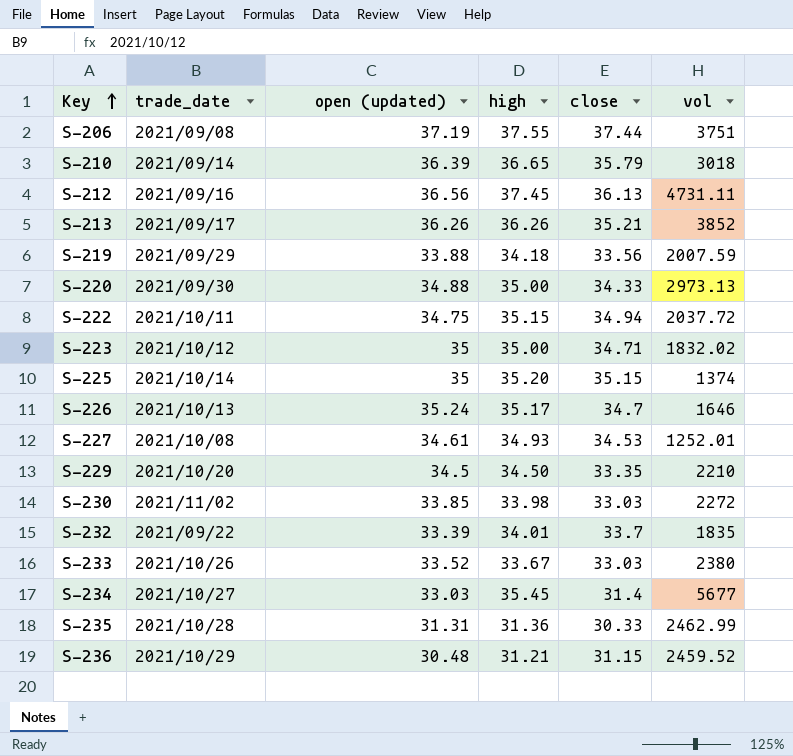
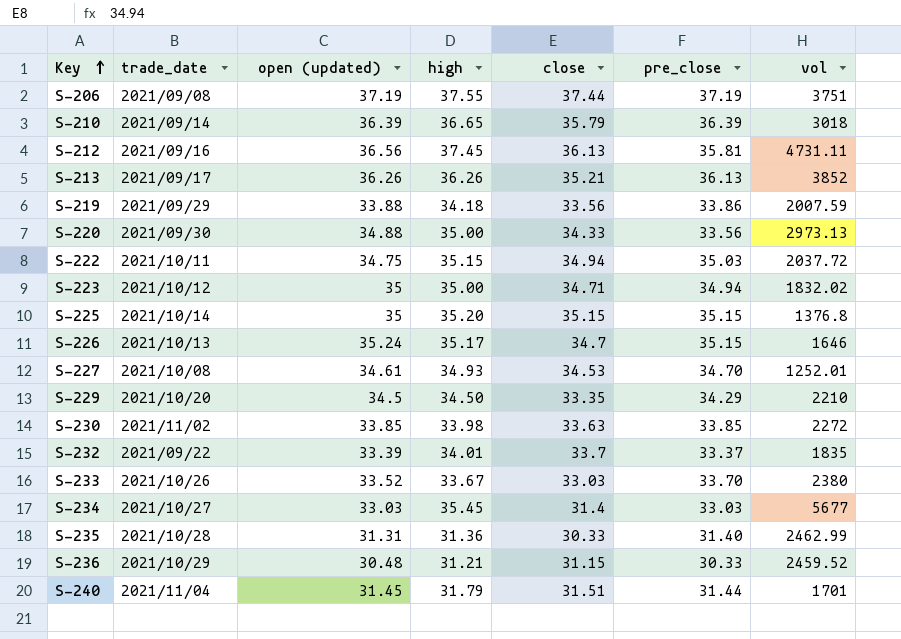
column pre_close | position: none -> 6
S-225 | vol: 1374 -> 1376.8
S-230 | close: 33.03 -> 33.63
row S-240: none -> 2021/11/04 | 31.45 | 31.79 | 31.51 | 31.44 | 1701

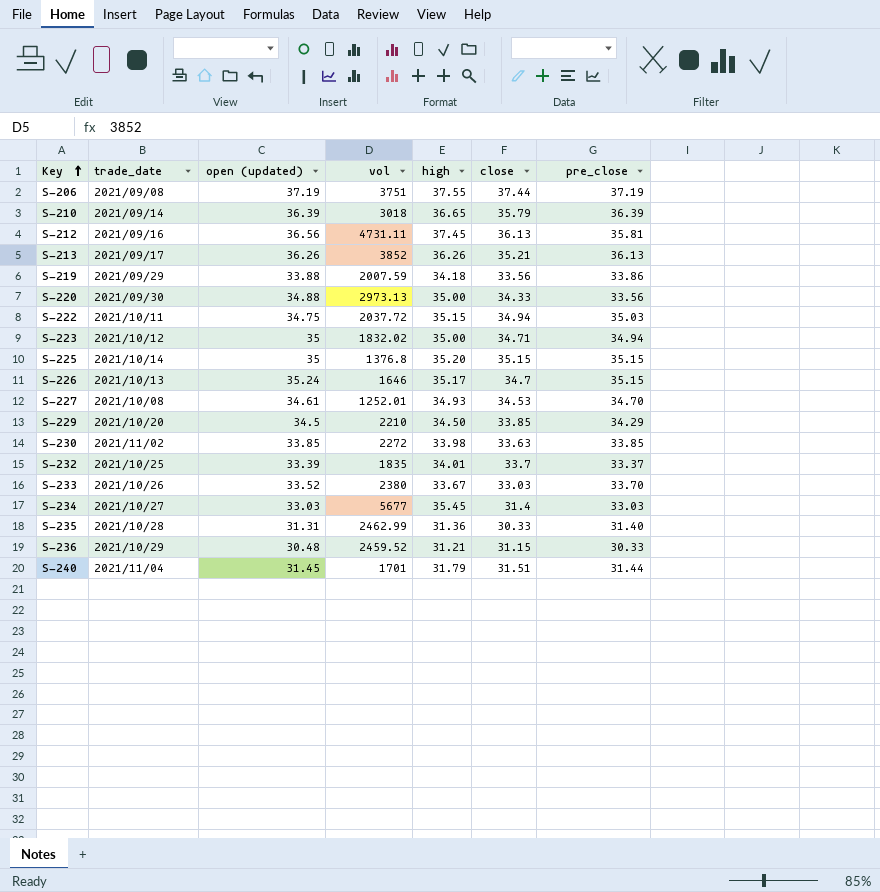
column vol | position: 7 -> 4
S-229 | close: 33.35 -> 33.85
S-232 | trade_date: 2021/09/22 -> 2021/10/25

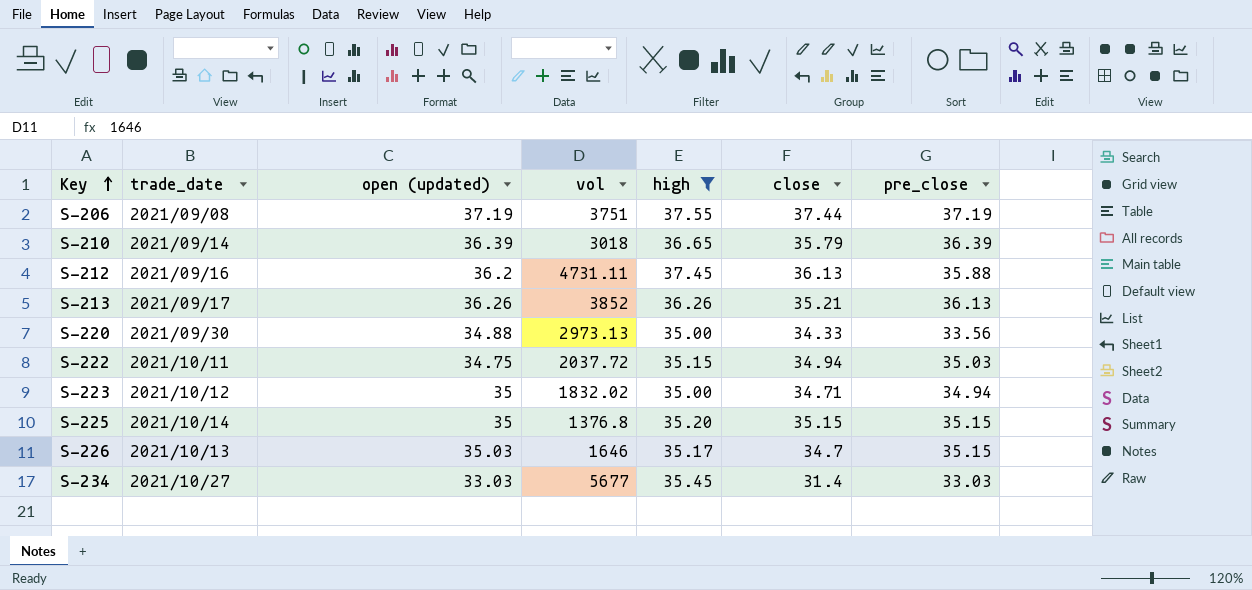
filter: none -> high >= 35.00
S-212 | open (updated): 36.56 -> 36.2
S-212 | pre_close: 35.81 -> 35.88
S-226 | open (updated): 35.24 -> 35.03

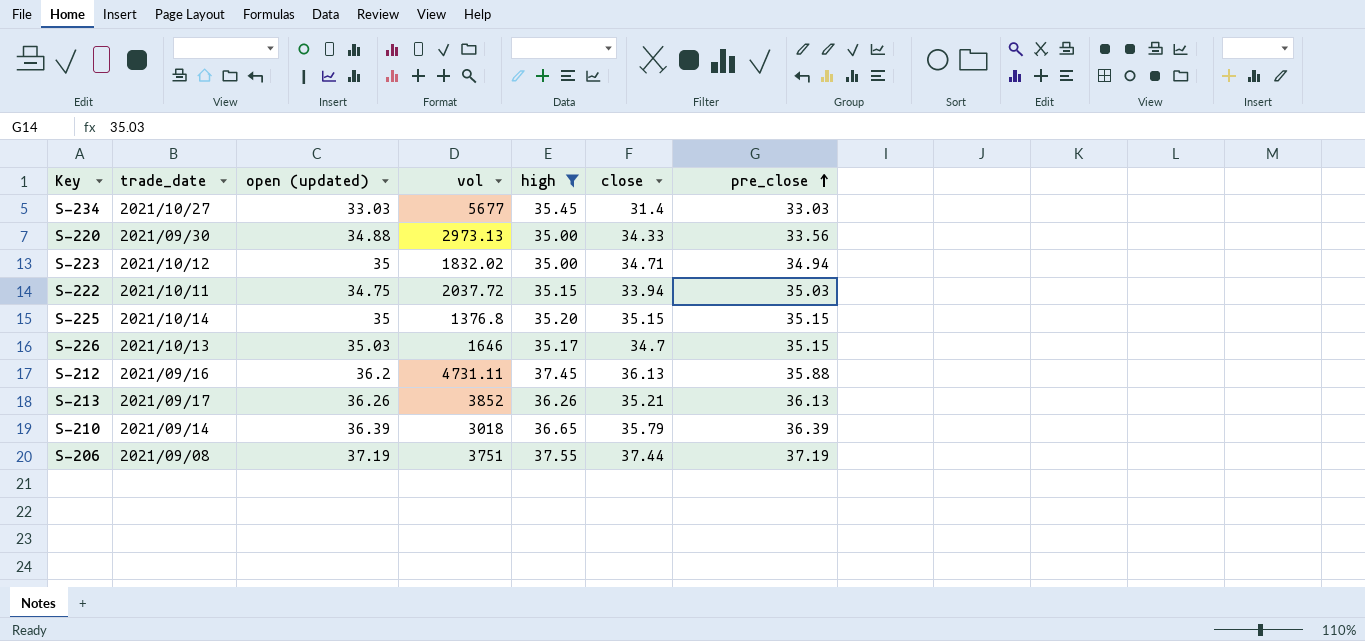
row order: Key ascending -> pre_close ascending
S-222 | close: 34.94 -> 33.94

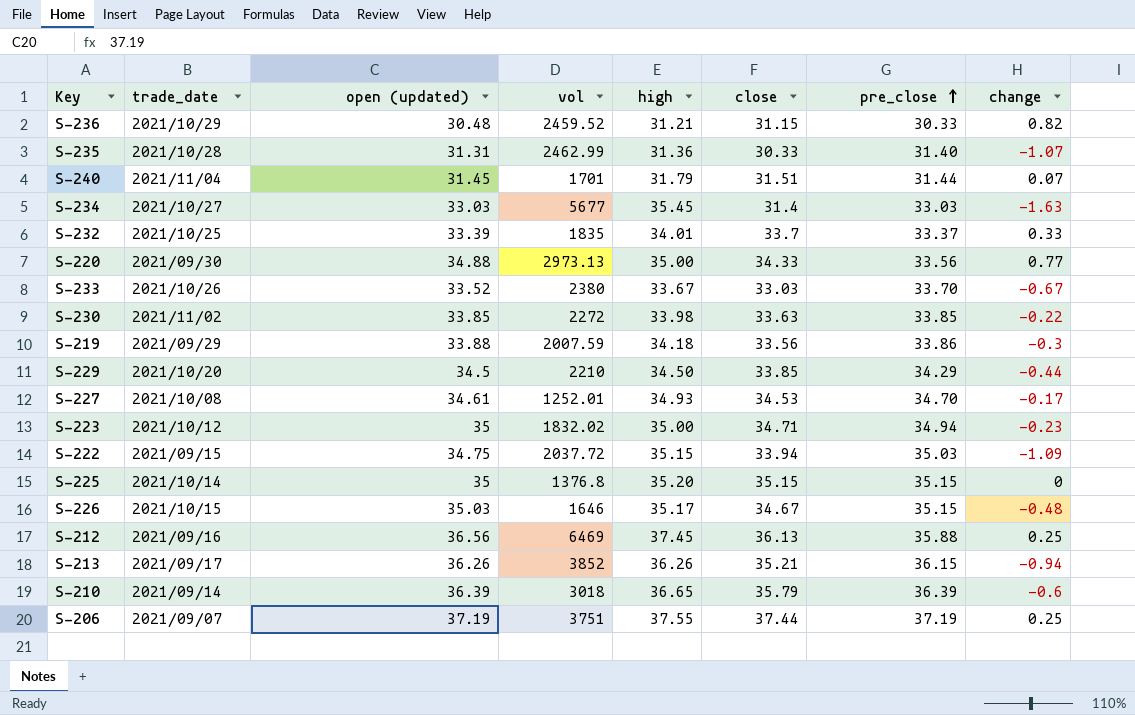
filter: high >= 35.00 -> none
column change | formula: none -> [close] - [pre_close]
S-222 | trade_date: 2021/10/11 -> 2021/09/15
S-226 | trade_date: 2021/10/13 -> 2021/10/15
S-226 | close: 34.7 -> 34.67
S-212 | open (updated): 36.2 -> 36.56
S-212 | vol: 4731.11 -> 6469
S-213 | pre_close: 36.13 -> 36.15
S-206 | trade_date: 2021/09/08 -> 2021/09/07

